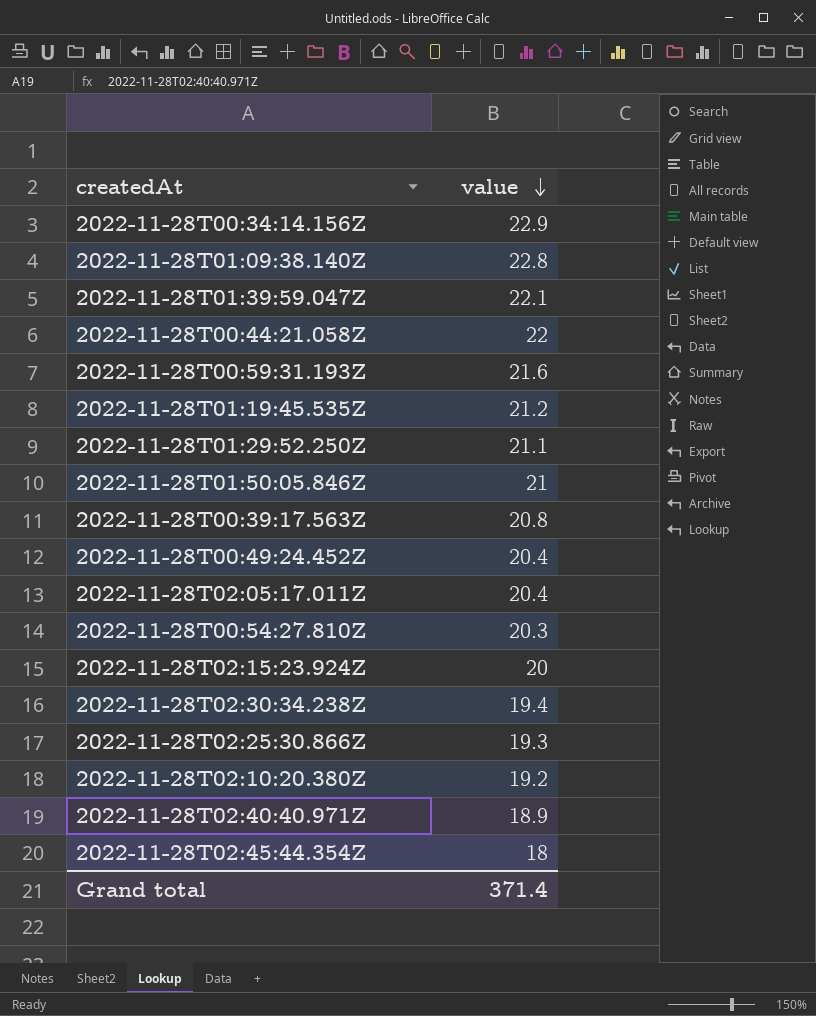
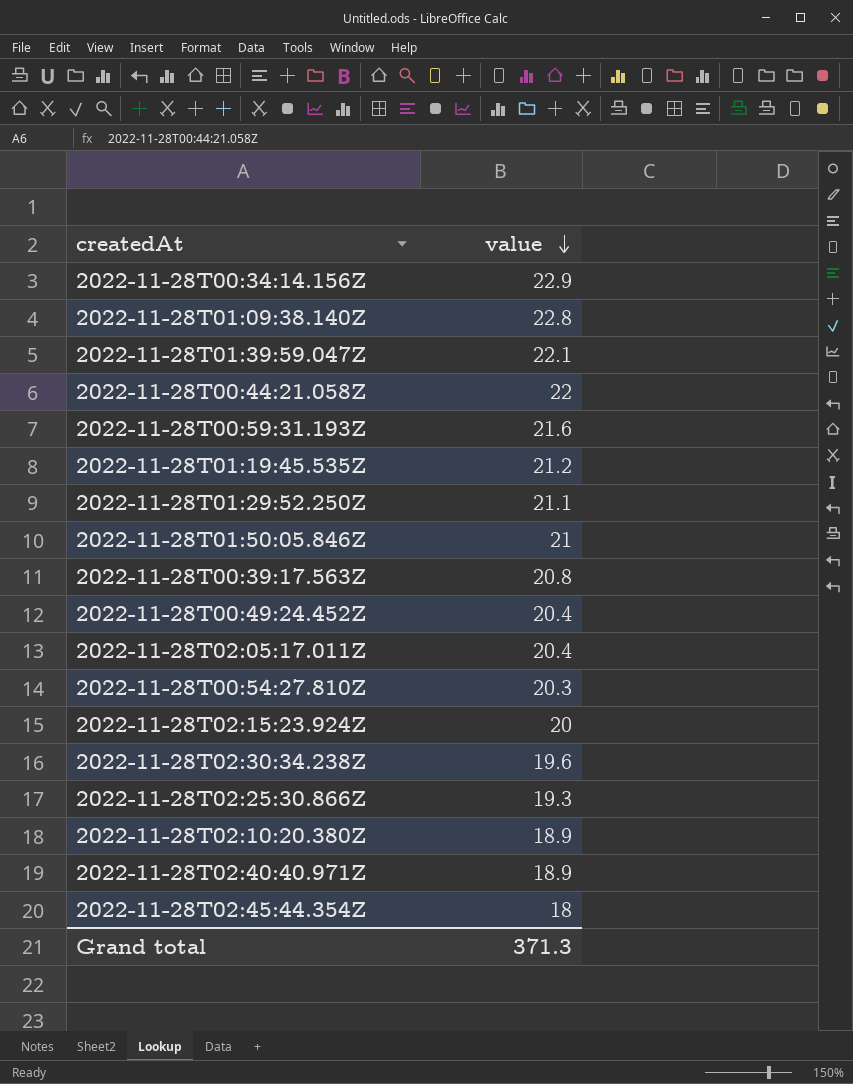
2022-11-28T02:30:34.238Z | value: 19.4 -> 19.6
2022-11-28T02:10:20.380Z | value: 19.2 -> 18.9
Grand total | value: 371.4 -> 371.3

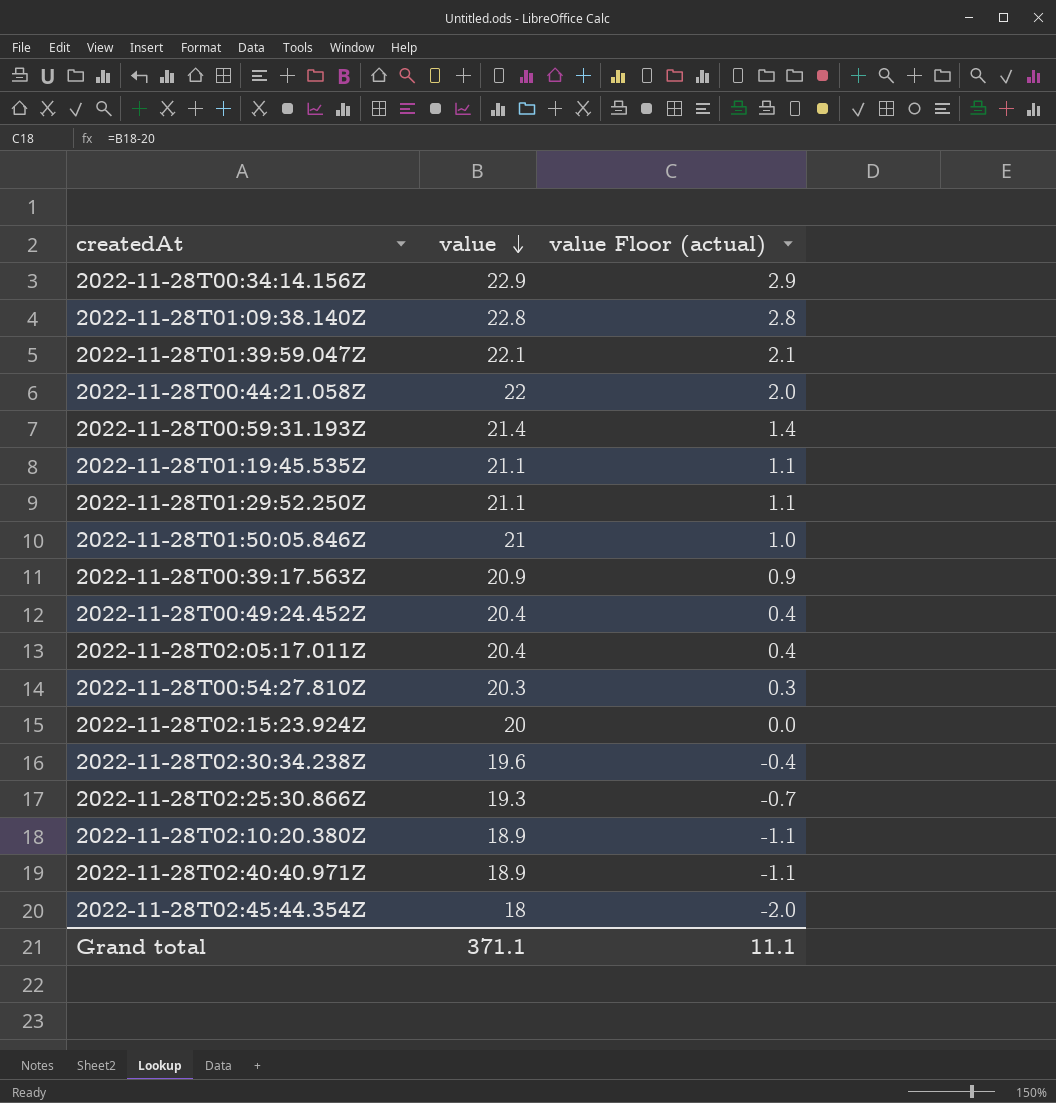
column value Floor (actual) | formula: none -> [value] - 20
2022-11-28T00:59:31.193Z | value: 21.6 -> 21.4
2022-11-28T01:19:45.535Z | value: 21.2 -> 21.1
2022-11-28T00:39:17.563Z | value: 20.8 -> 20.9
Grand total | value: 371.3 -> 371.1

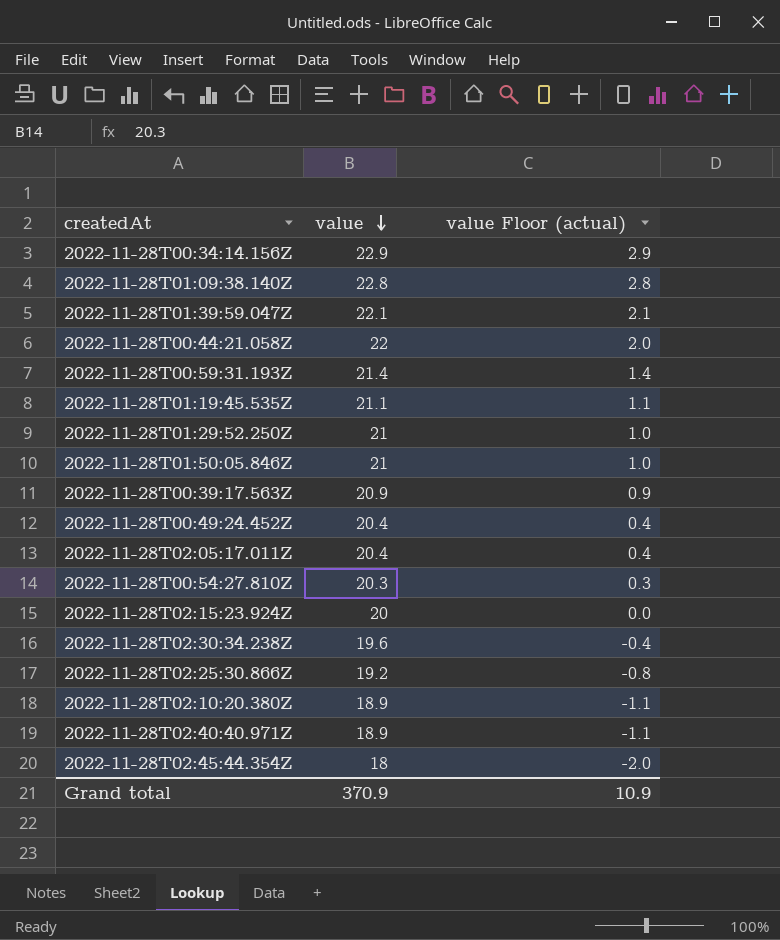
2022-11-28T01:29:52.250Z | value: 21.1 -> 21
2022-11-28T01:29:52.250Z | value Floor (actual): 1.1 -> 1.0
2022-11-28T02:25:30.866Z | value: 19.3 -> 19.2
2022-11-28T02:25:30.866Z | value Floor (actual): -0.7 -> -0.8
Grand total | value: 371.1 -> 370.9
Grand total | value Floor (actual): 11.1 -> 10.9

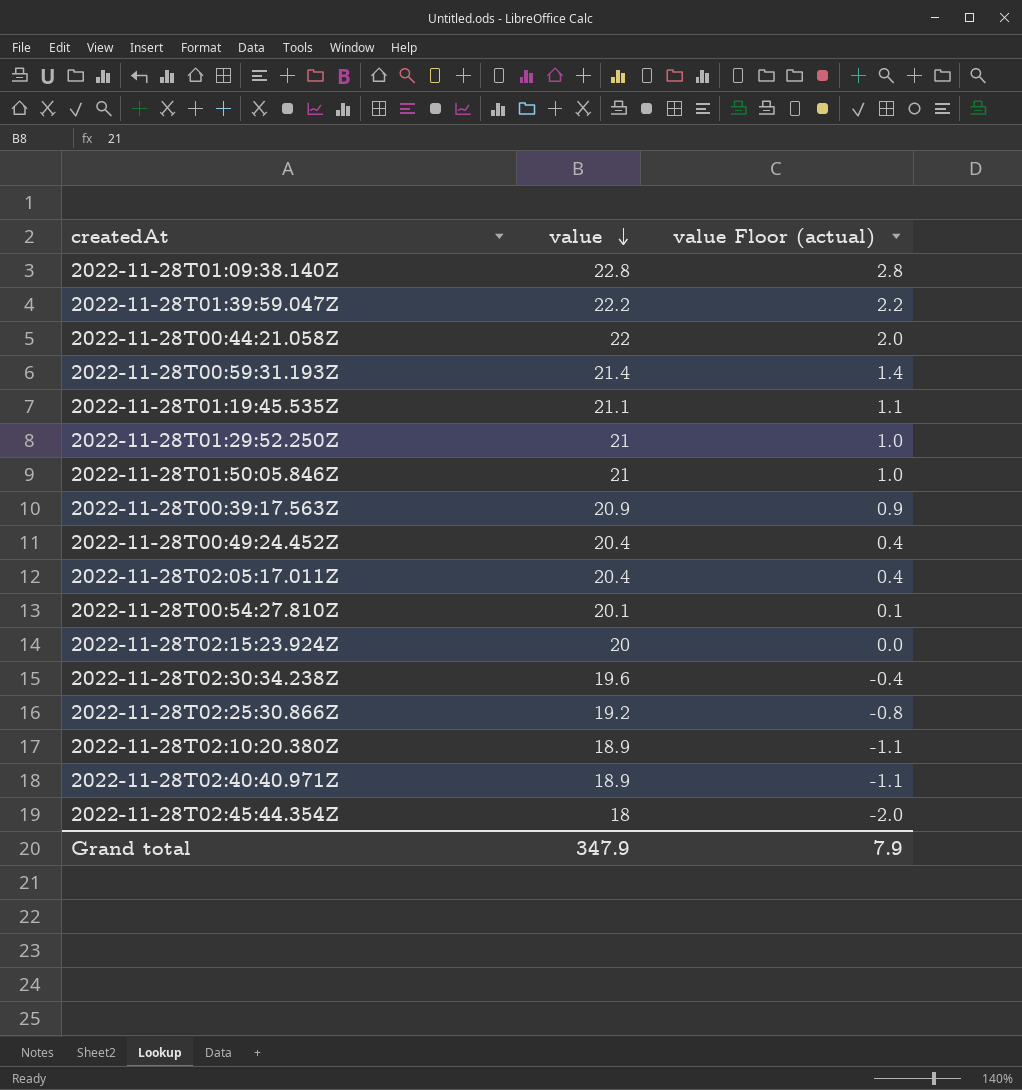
row 2022-11-28T00:34:14.156Z: 22.9 | 2.9 -> none
2022-11-28T01:39:59.047Z | value: 22.1 -> 22.2
2022-11-28T01:39:59.047Z | value Floor (actual): 2.1 -> 2.2
2022-11-28T00:54:27.810Z | value: 20.3 -> 20.1
2022-11-28T00:54:27.810Z | value Floor (actual): 0.3 -> 0.1
Grand total | value: 370.9 -> 347.9
Grand total | value Floor (actual): 10.9 -> 7.9

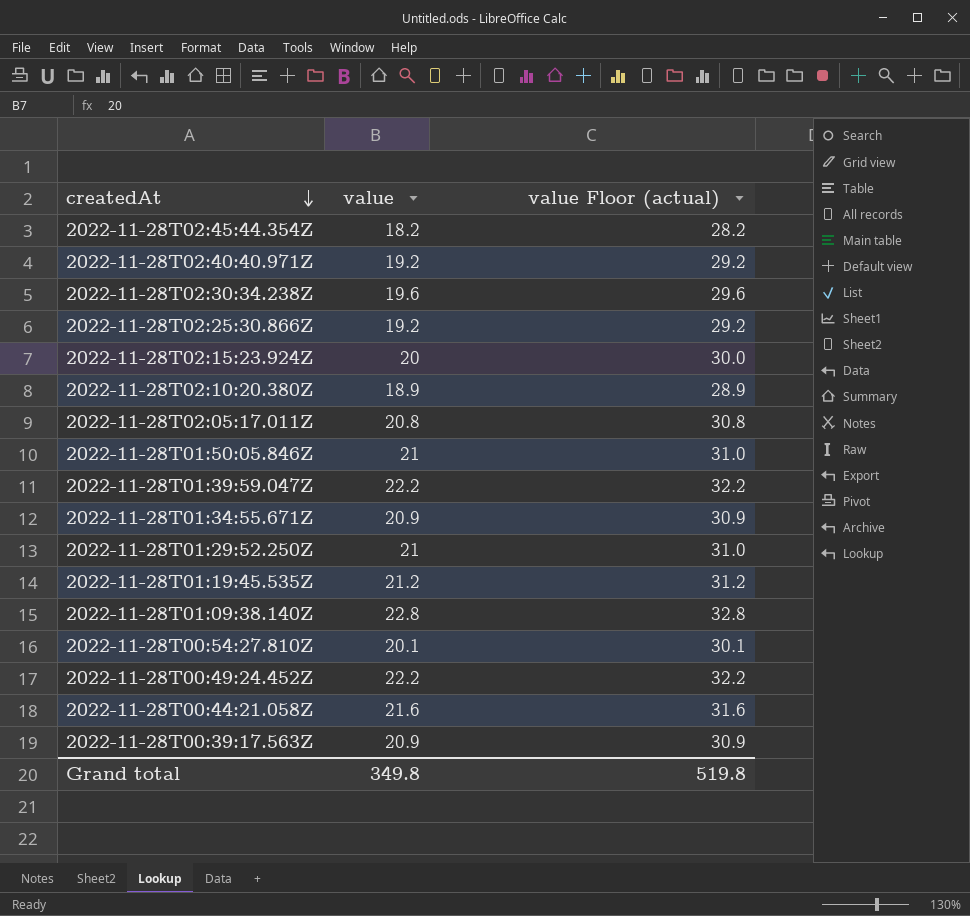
row order: value descending -> createdAt descending
column value Floor (actual) | formula: [value] - 20 -> [value] + 10
row 2022-11-28T00:59:31.193Z: 21.4 | 1.4 -> none
2022-11-28T02:45:44.354Z | value: 18 -> 18.2
2022-11-28T02:40:40.971Z | value: 18.9 -> 19.2
2022-11-28T02:05:17.011Z | value: 20.4 -> 20.8
row 2022-11-28T01:34:55.671Z: none -> 20.9 | 30.9
2022-11-28T01:19:45.535Z | value: 21.1 -> 21.2
2022-11-28T00:49:24.452Z | value: 20.4 -> 22.2
2022-11-28T00:44:21.058Z | value: 22 -> 21.6
Grand total | value: 347.9 -> 349.8
Grand total | value Floor (actual): 7.9 -> 519.8

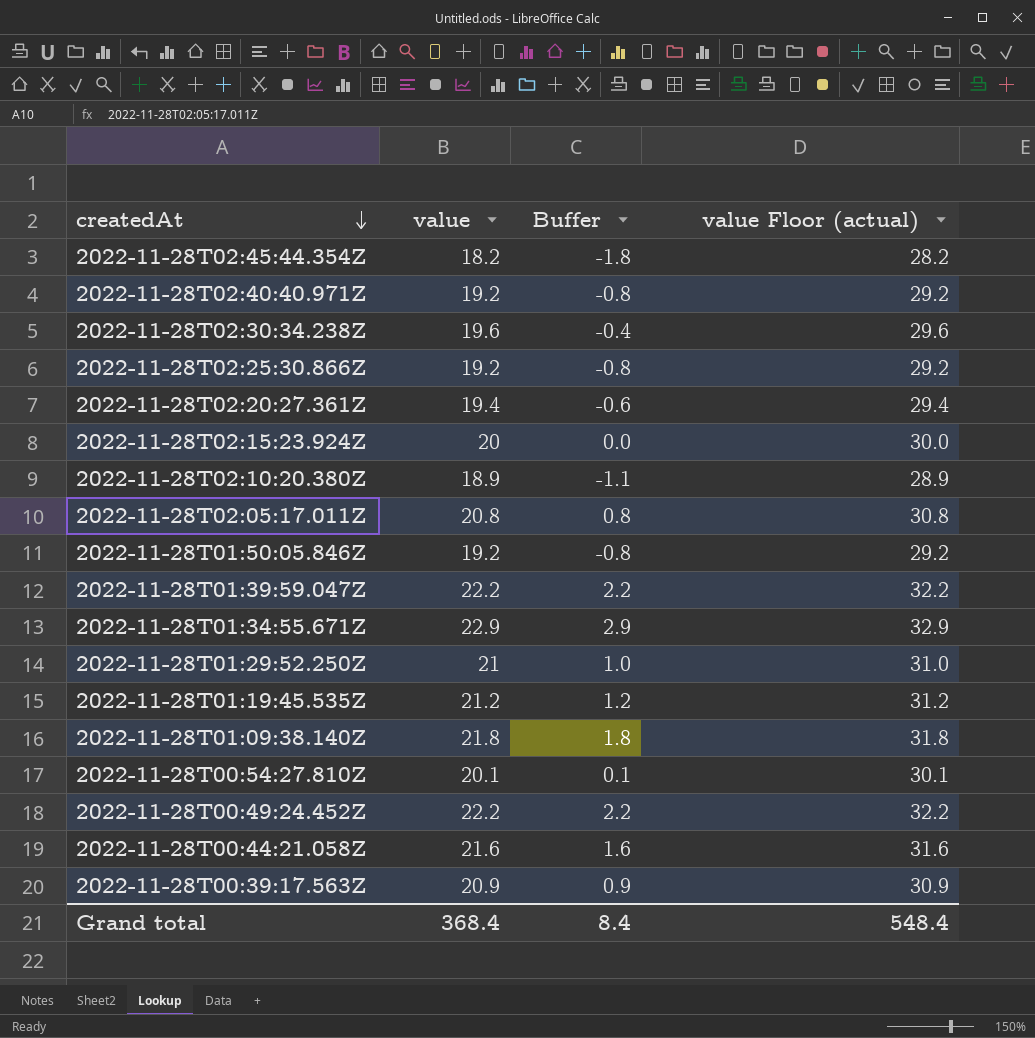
column Buffer | formula: none -> [value] - 20
row 2022-11-28T02:20:27.361Z: none -> 19.4 | -0.6 | 29.4
2022-11-28T01:50:05.846Z | value: 21 -> 19.2
2022-11-28T01:50:05.846Z | value Floor (actual): 31.0 -> 29.2
2022-11-28T01:34:55.671Z | value: 20.9 -> 22.9
2022-11-28T01:34:55.671Z | value Floor (actual): 30.9 -> 32.9
2022-11-28T01:09:38.140Z | value: 22.8 -> 21.8
2022-11-28T01:09:38.140Z | value Floor (actual): 32.8 -> 31.8
Grand total | value: 349.8 -> 368.4
Grand total | value Floor (actual): 519.8 -> 548.4

